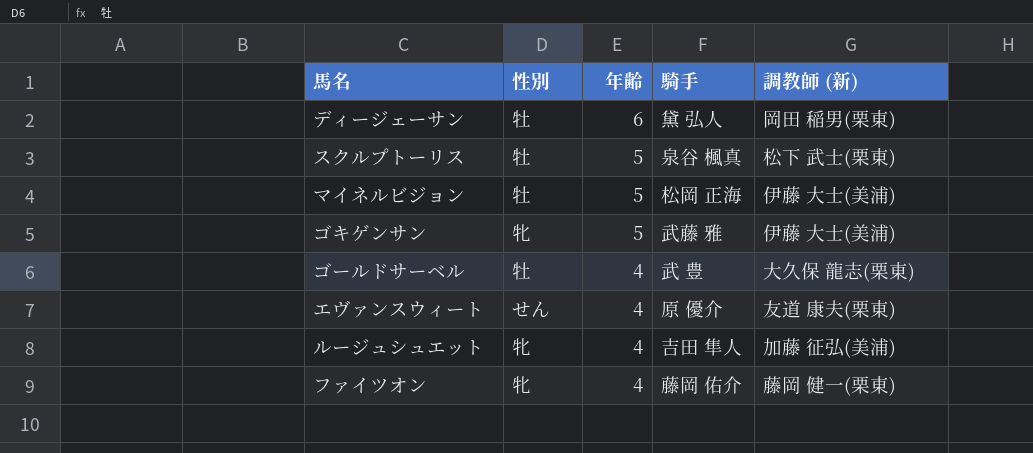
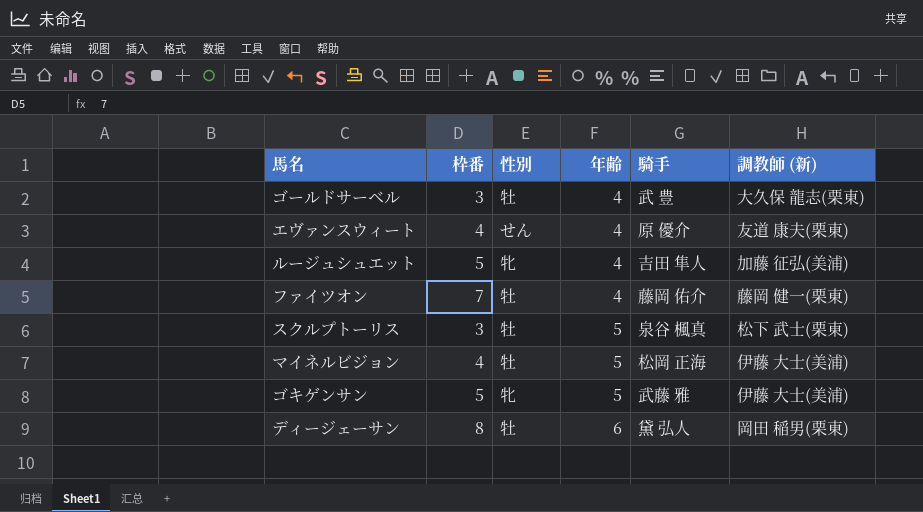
row order: 年齢 descending -> 年齢 ascending
column 枠番 | position: none -> 2
ファイツオン | 性別: 牝 -> 牡

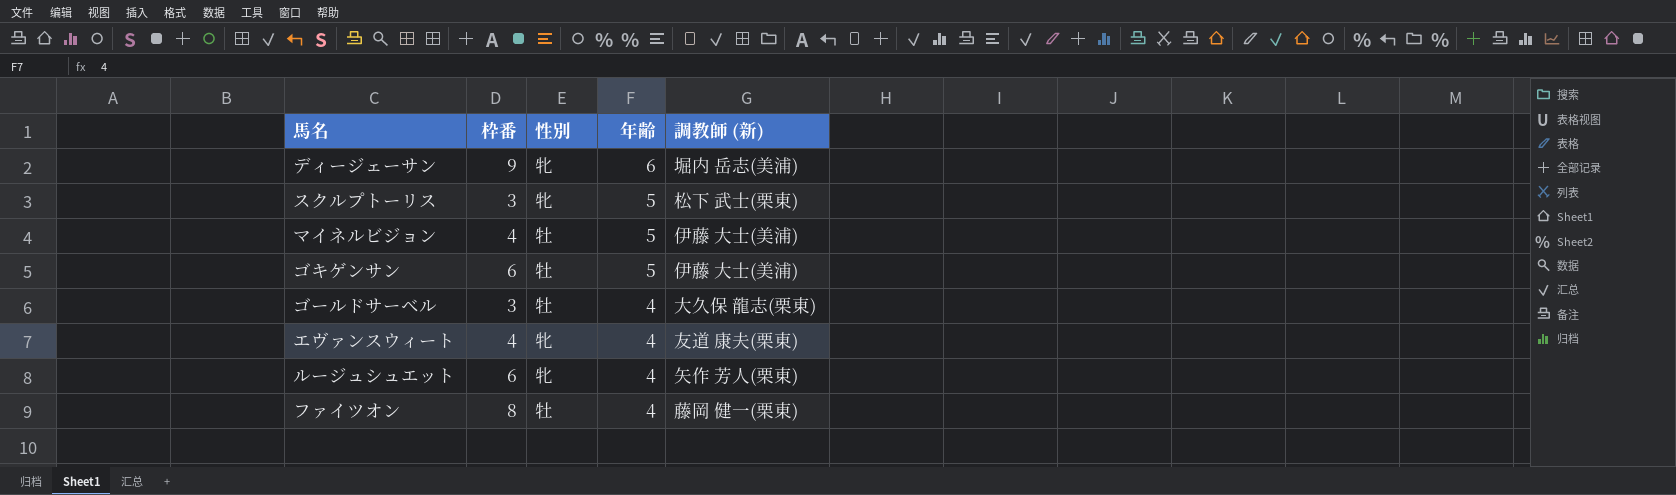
row order: 年齢 ascending -> 年齢 descending
column 騎手 | position: 5 -> none
ディージェーサン | 枠番: 8 -> 9
ディージェーサン | 性別: 牡 -> 牝
ディージェーサン | 調教師 (新): 岡田 稲男(栗東) -> 堀内 岳志(美浦)
スクルプトーリス | 性別: 牡 -> 牝
ゴキゲンサン | 枠番: 5 -> 6
ゴキゲンサン | 性別: 牝 -> 牡
エヴァンスウィート | 性別: せん -> 牝
ルージュシュエット | 枠番: 5 -> 6
ルージュシュエット | 調教師 (新): 加藤 征弘(美浦) -> 矢作 芳人(栗東)
ファイツオン | 枠番: 7 -> 8

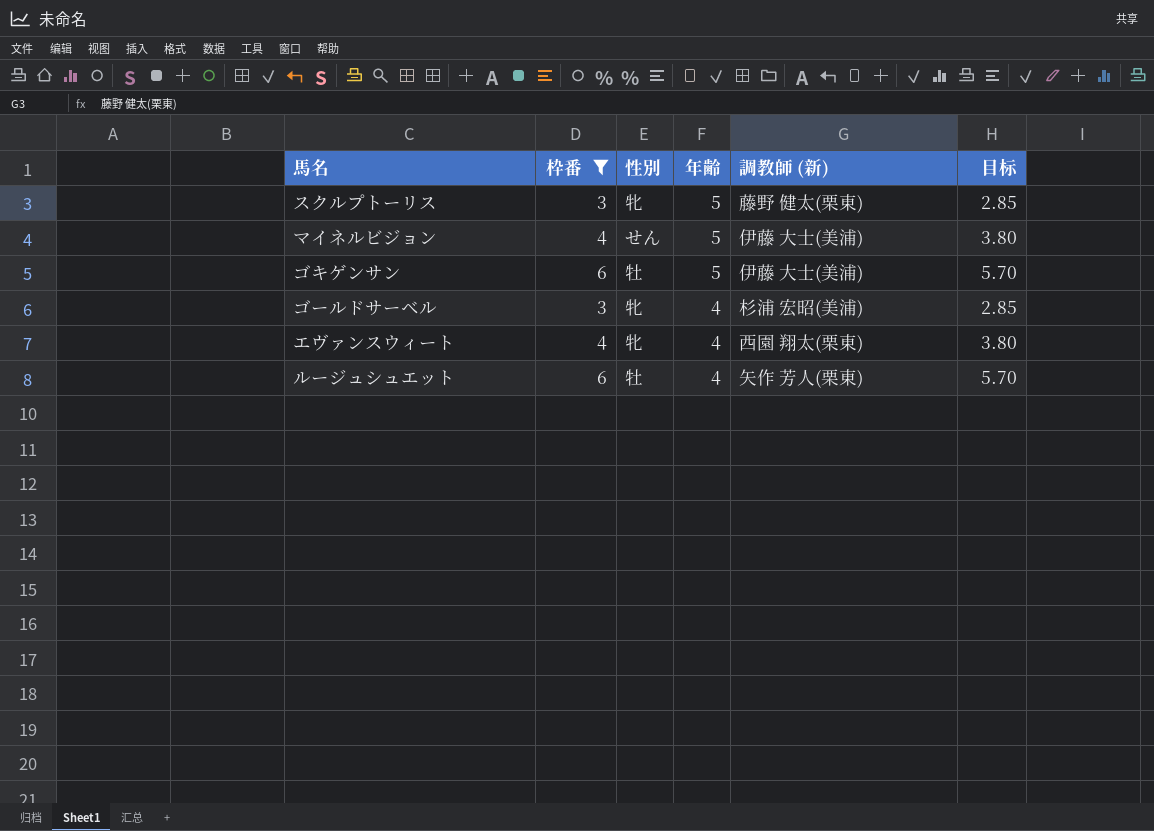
filter: none -> 枠番 <= 6
column 目标 | formula: none -> [枠番] * 0.95
スクルプトーリス | 調教師 (新): 松下 武士(栗東) -> 藤野 健太(栗東)
マイネルビジョン | 性別: 牡 -> せん
ゴールドサーベル | 性別: 牡 -> 牝
ゴールドサーベル | 調教師 (新): 大久保 龍志(栗東) -> 杉浦 宏昭(美浦)
エヴァンスウィート | 調教師 (新): 友道 康夫(栗東) -> 西園 翔太(栗東)
ルージュシュエット | 性別: 牝 -> 牡

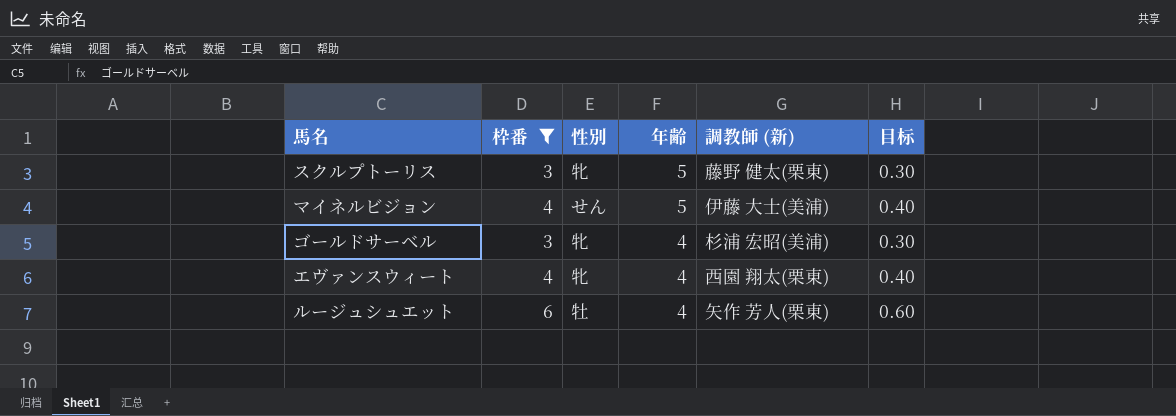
column 目标 | formula: [枠番] * 0.95 -> [枠番] * 0.1
row ゴキゲンサン: 6 | 牡 | 5 | 伊藤 大士(美浦) | 5.70 -> none

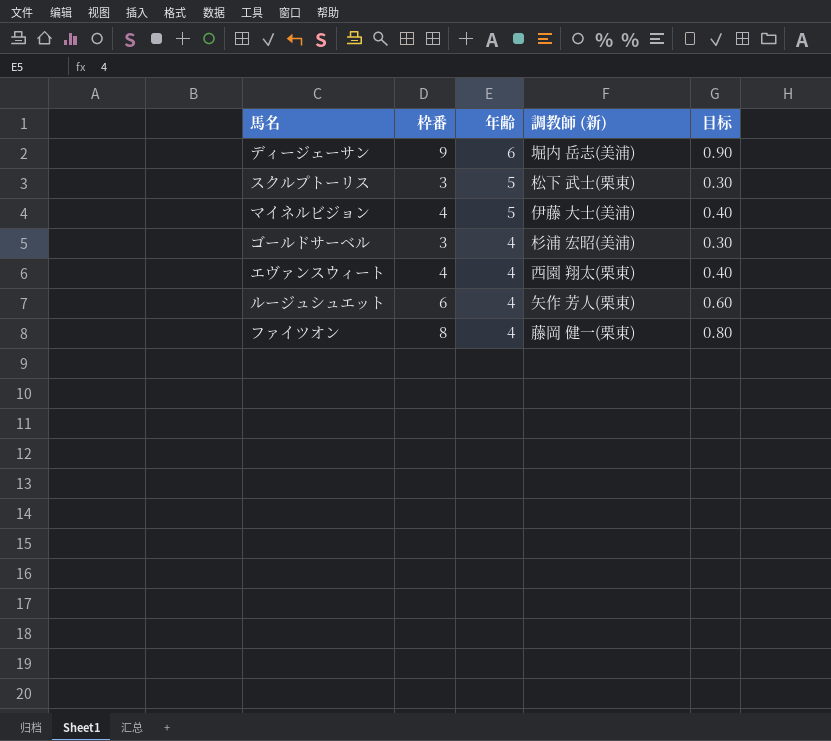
filter: 枠番 <= 6 -> none
column 性別 | position: 3 -> none
スクルプトーリス | 調教師 (新): 藤野 健太(栗東) -> 松下 武士(栗東)

